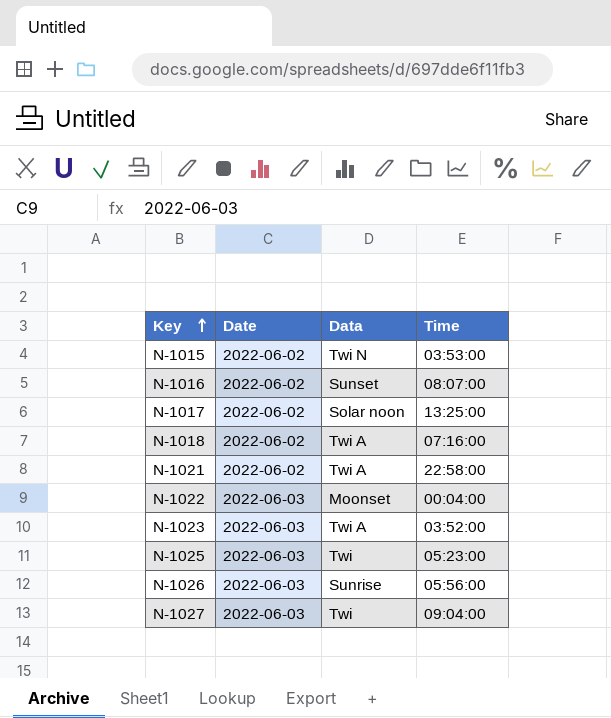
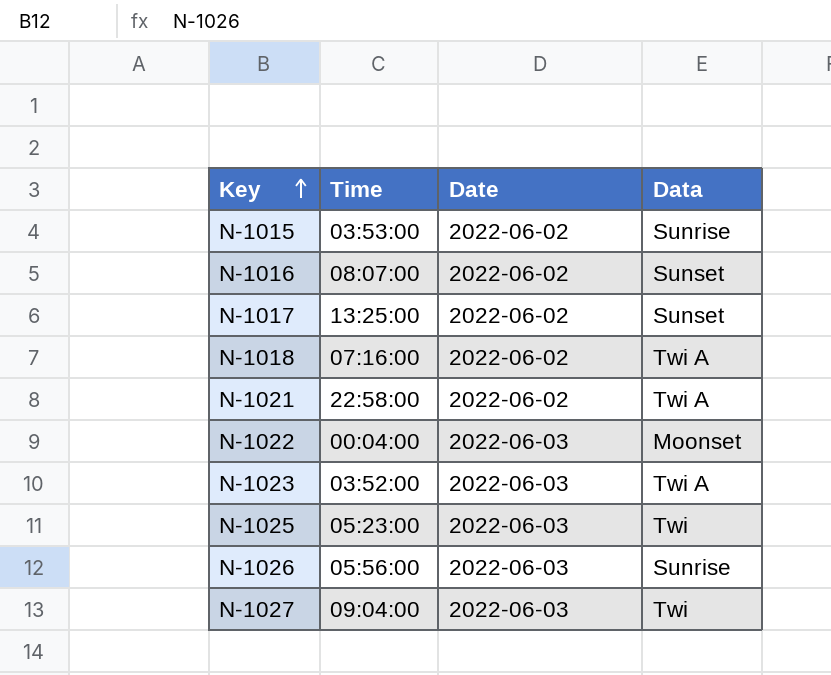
column Time | position: 4 -> 2
N-1015 | Data: Twi N -> Sunrise
N-1017 | Data: Solar noon -> Sunset

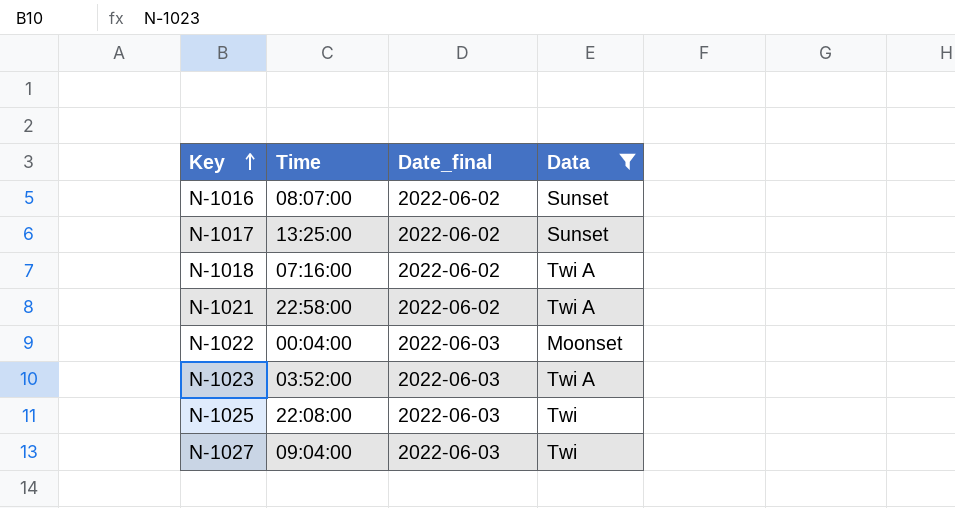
filter: none -> Data != Sunrise
column name: Date -> Date_final
N-1025 | Time: 05:23:00 -> 22:08:00

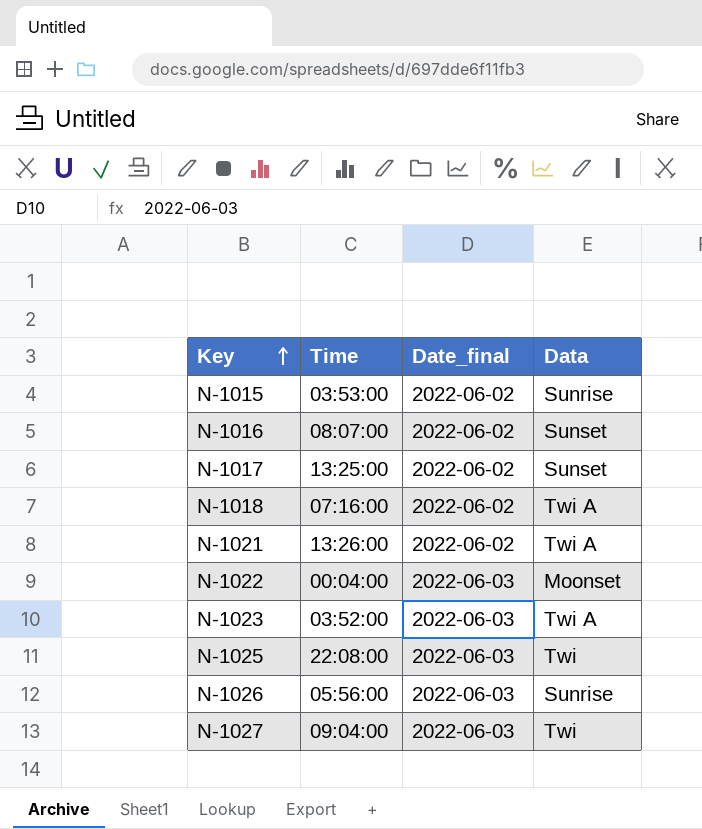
filter: Data != Sunrise -> none
N-1021 | Time: 22:58:00 -> 13:26:00

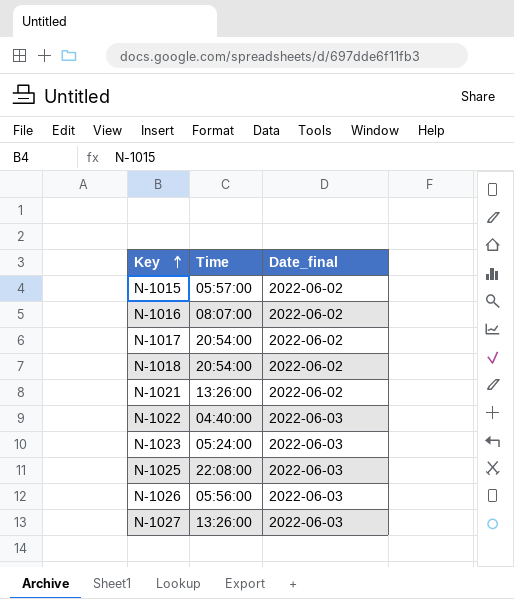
column Data | position: 4 -> none
N-1015 | Time: 03:53:00 -> 05:57:00
N-1017 | Time: 13:25:00 -> 20:54:00
N-1018 | Time: 07:16:00 -> 20:54:00
N-1022 | Time: 00:04:00 -> 04:40:00
N-1023 | Time: 03:52:00 -> 05:24:00
N-1027 | Time: 09:04:00 -> 13:26:00

